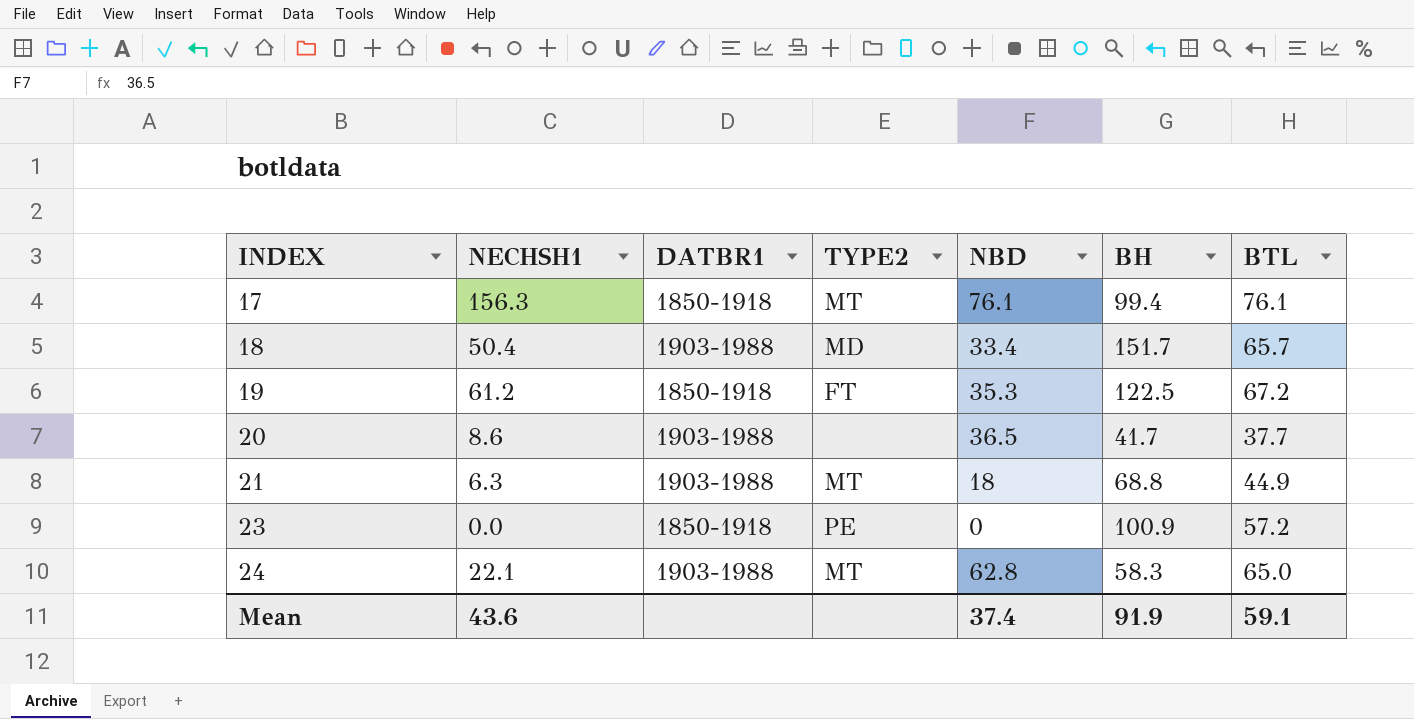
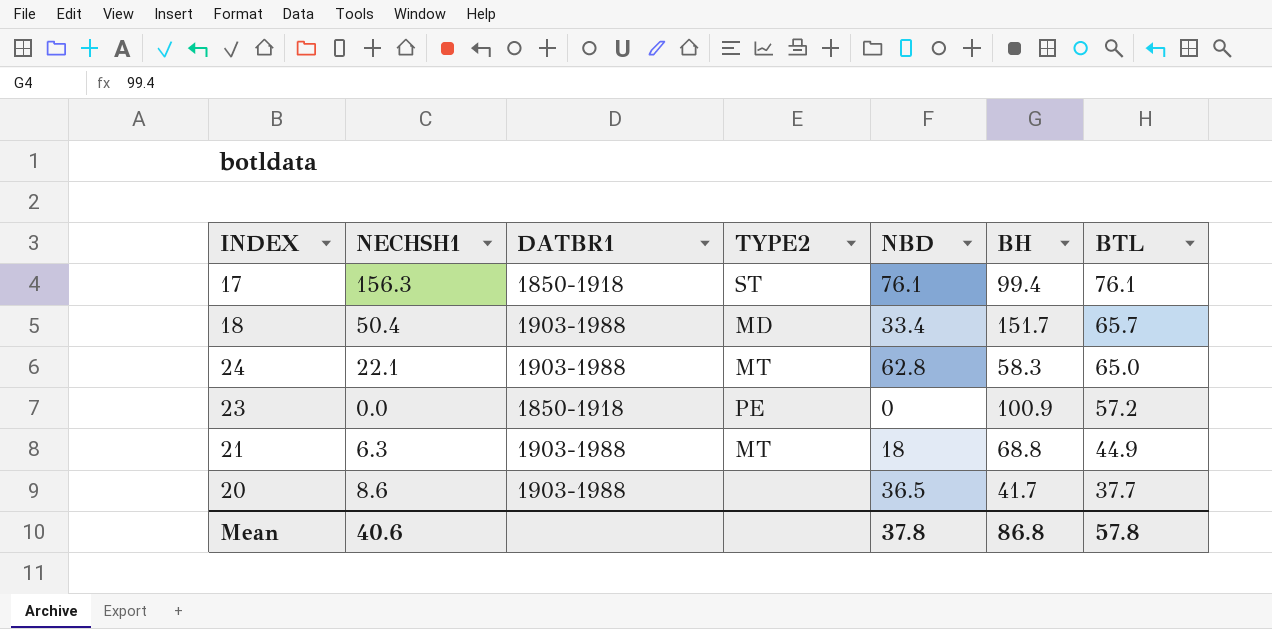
row order: INDEX ascending -> BTL descending
row 19: 61.2 | 1850-1918 | FT | 35.3 | 122.5 | 67.2 -> none
17 | TYPE2: MT -> ST
Mean | NECHSH1: 43.6 -> 40.6
Mean | NBD: 37.4 -> 37.8
Mean | BH: 91.9 -> 86.8
Mean | BTL: 59.1 -> 57.8

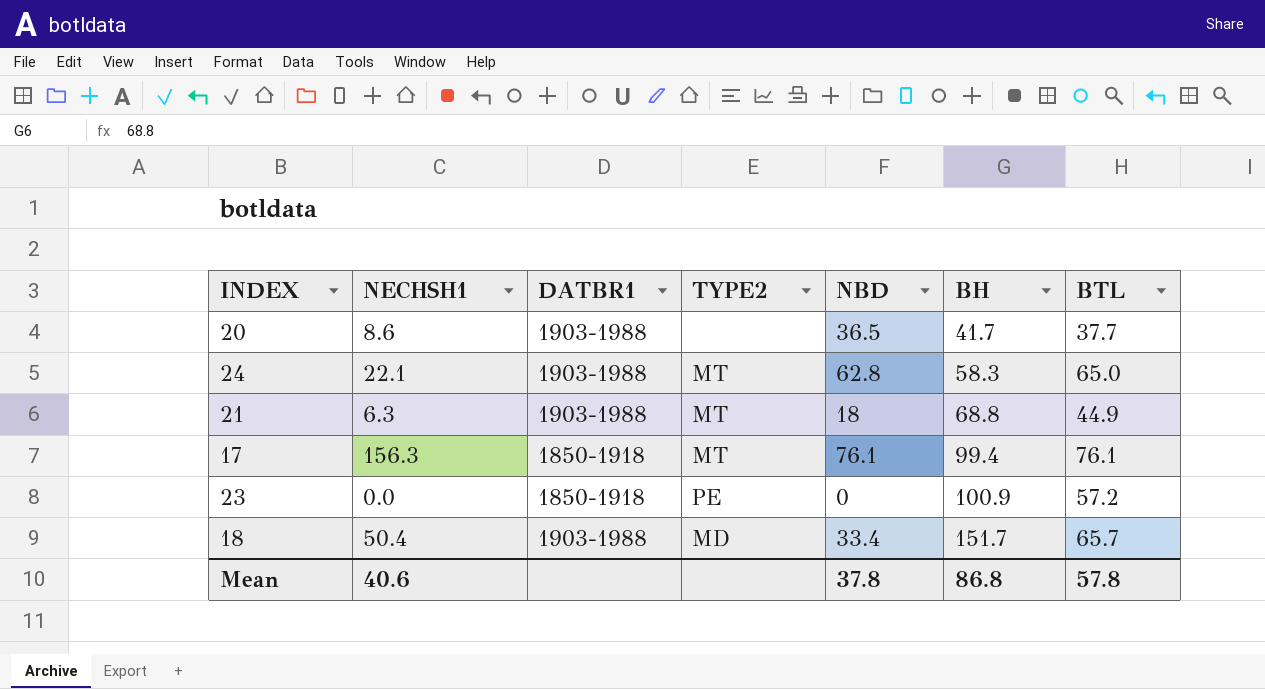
row order: BTL descending -> BH ascending
17 | TYPE2: ST -> MT

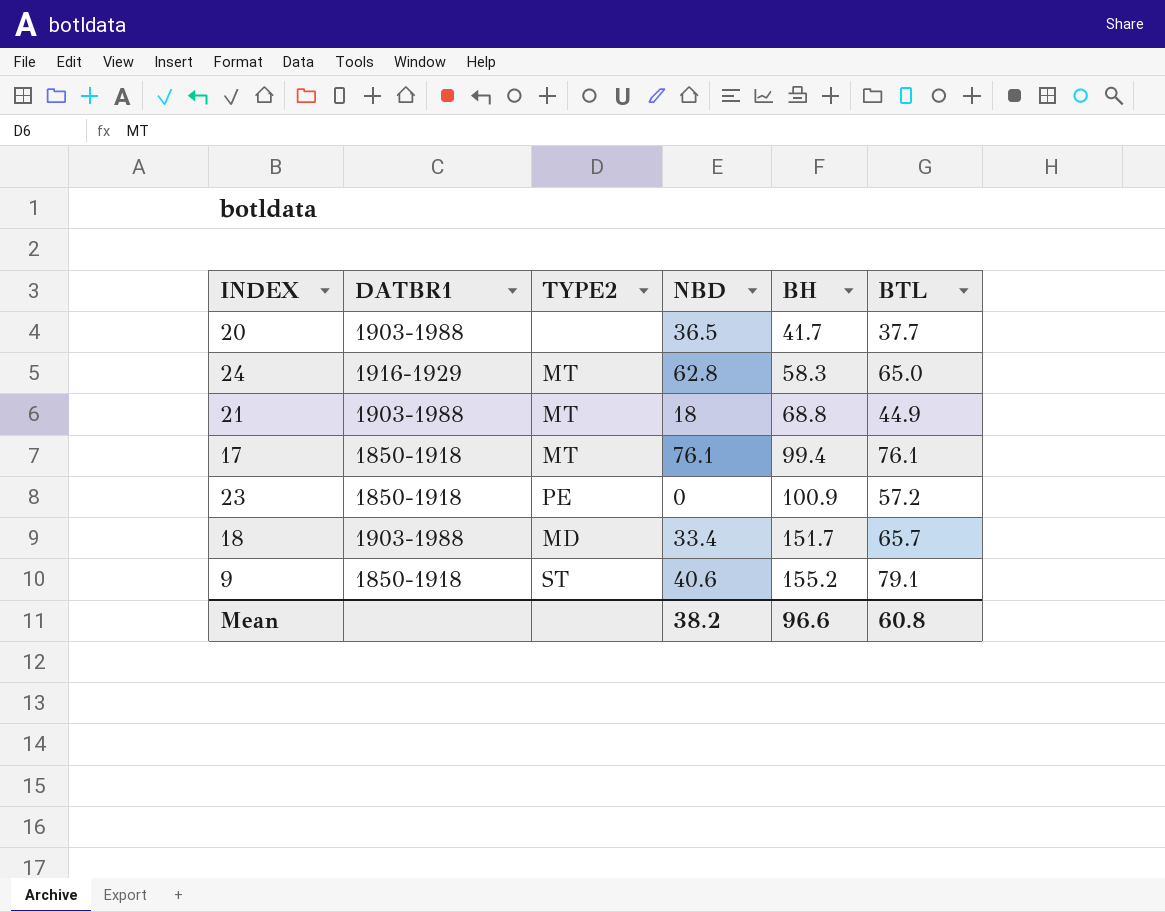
column NECHSH1 | position: 2 -> none
24 | DATBR1: 1903-1988 -> 1916-1929
row 9: none -> 1850-1918 | ST | 40.6 | 155.2 | 79.1
Mean | NBD: 37.8 -> 38.2
Mean | BH: 86.8 -> 96.6
Mean | BTL: 57.8 -> 60.8

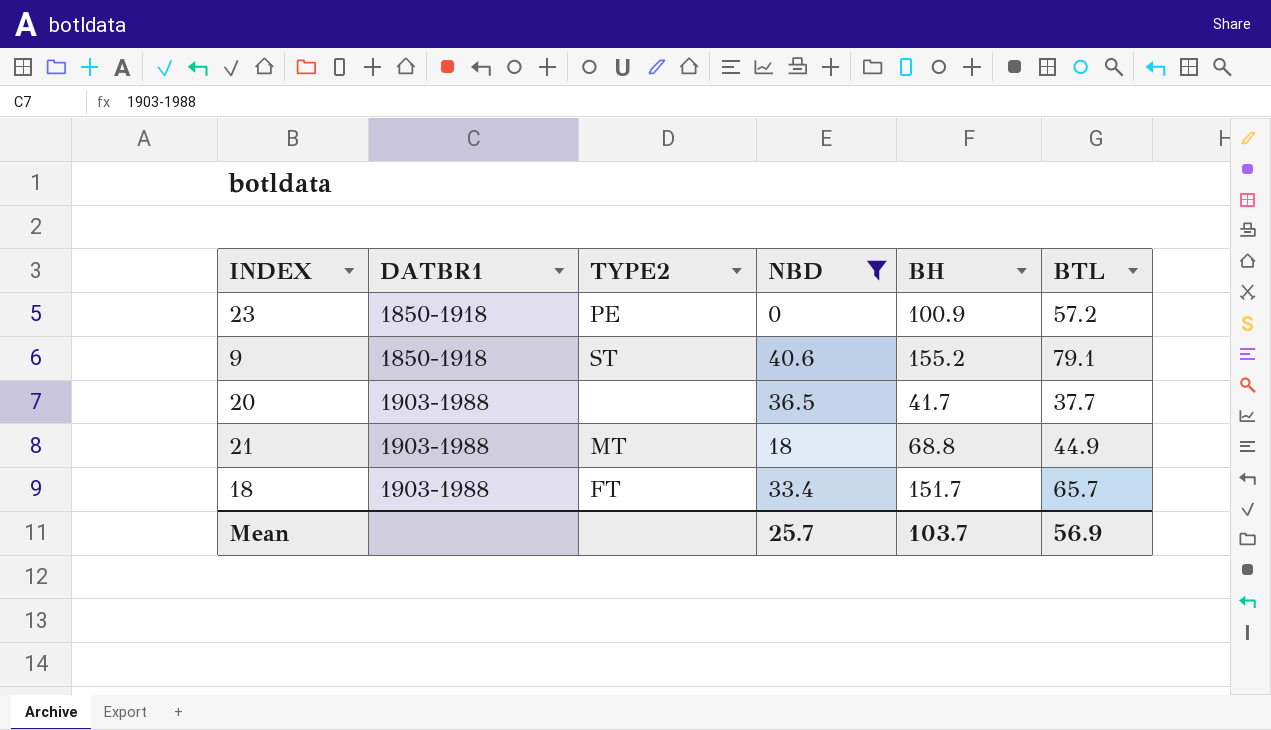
filter: none -> NBD <= 40.6
row order: BH ascending -> DATBR1 ascending
18 | TYPE2: MD -> FT
Mean | NBD: 38.2 -> 25.7
Mean | BH: 96.6 -> 103.7
Mean | BTL: 60.8 -> 56.9

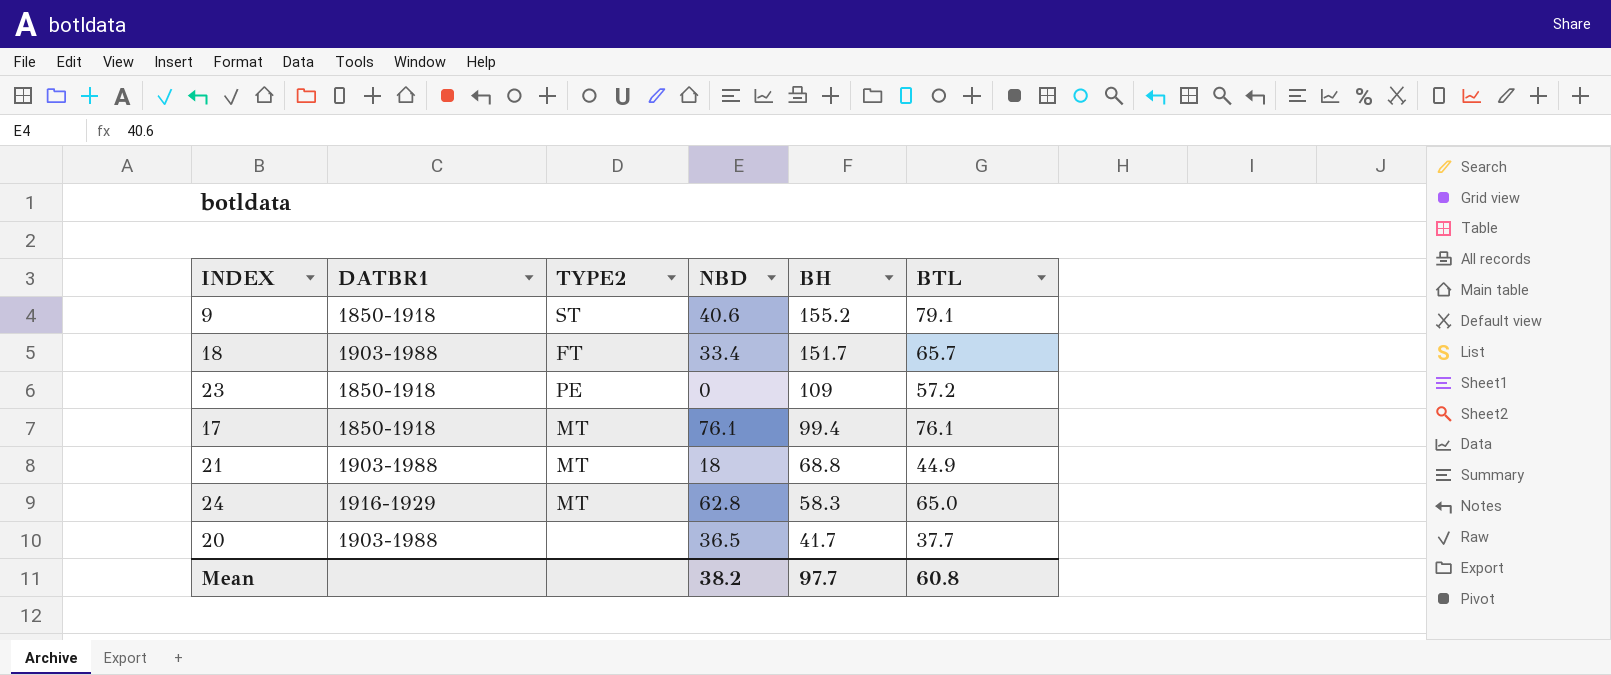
filter: NBD <= 40.6 -> none
row order: DATBR1 ascending -> BH descending
23 | BH: 100.9 -> 109
Mean | NBD: 25.7 -> 38.2
Mean | BH: 103.7 -> 97.7
Mean | BTL: 56.9 -> 60.8

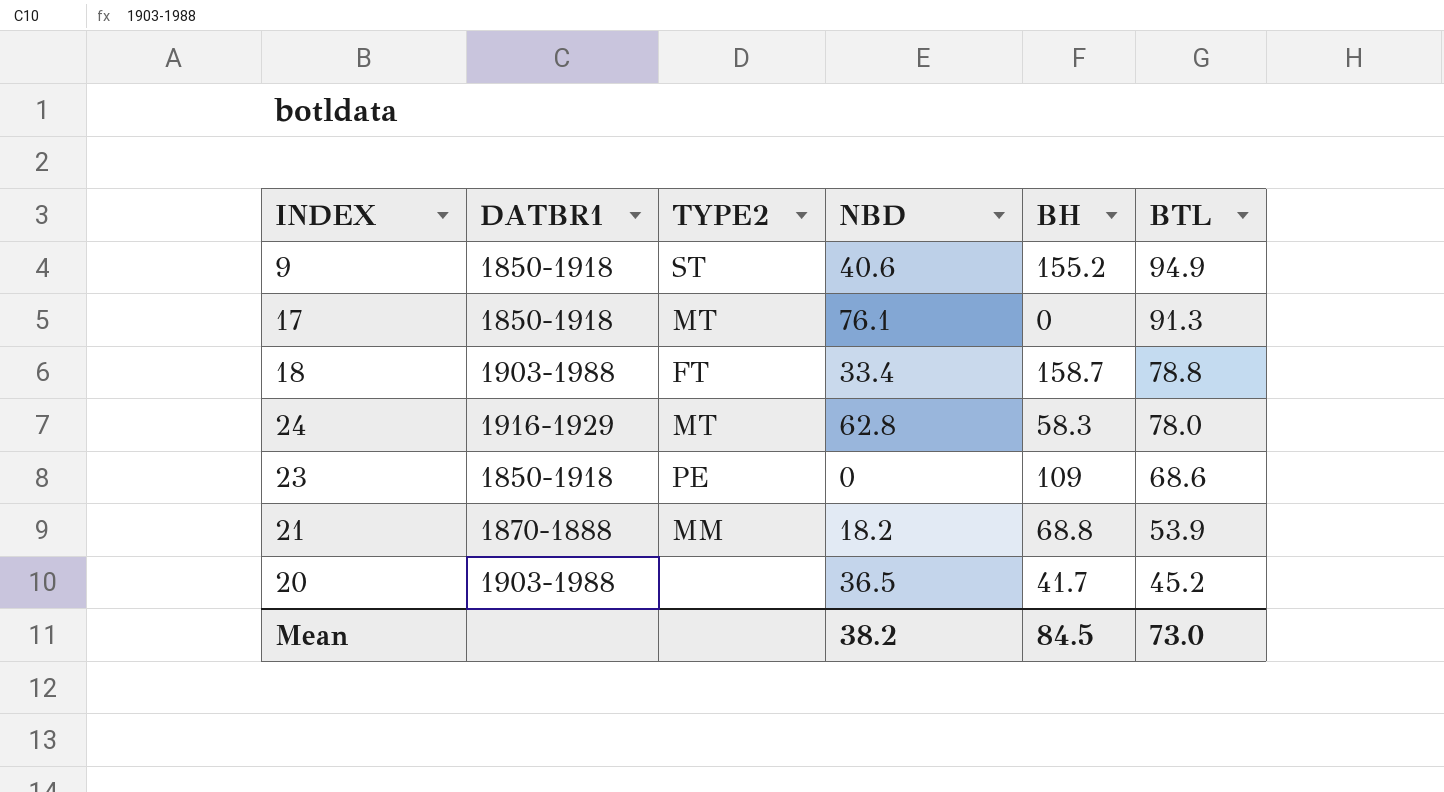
row order: BH descending -> BTL descending
9 | BTL: 79.1 -> 94.9
17 | BH: 99.4 -> 0
17 | BTL: 76.1 -> 91.3
18 | BH: 151.7 -> 158.7
18 | BTL: 65.7 -> 78.8
24 | BTL: 65.0 -> 78.0
23 | BTL: 57.2 -> 68.6
21 | DATBR1: 1903-1988 -> 1870-1888
21 | TYPE2: MT -> MM
21 | NBD: 18 -> 18.2
21 | BTL: 44.9 -> 53.9
20 | BTL: 37.7 -> 45.2
Mean | BH: 97.7 -> 84.5
Mean | BTL: 60.8 -> 73.0

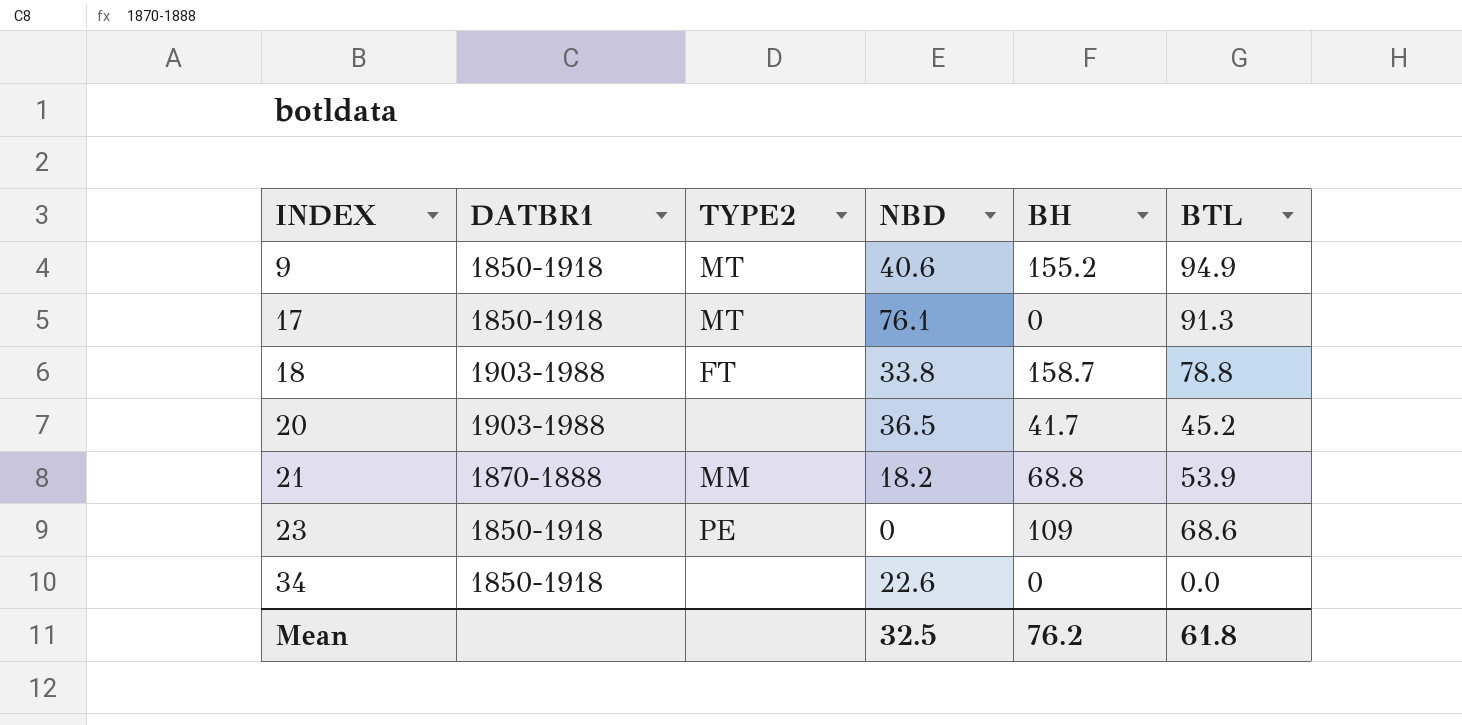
row order: BTL descending -> INDEX ascending
row 24: 1916-1929 | MT | 62.8 | 58.3 | 78.0 -> none
9 | TYPE2: ST -> MT
18 | NBD: 33.4 -> 33.8
row 34: none -> 1850-1918 | none | 22.6 | 0 | 0.0
Mean | NBD: 38.2 -> 32.5
Mean | BH: 84.5 -> 76.2
Mean | BTL: 73.0 -> 61.8

